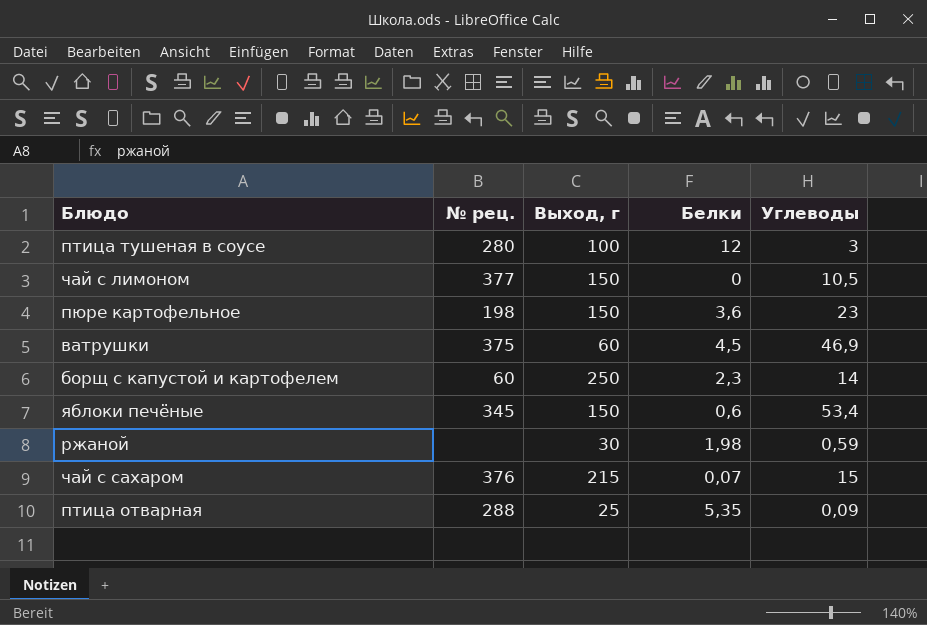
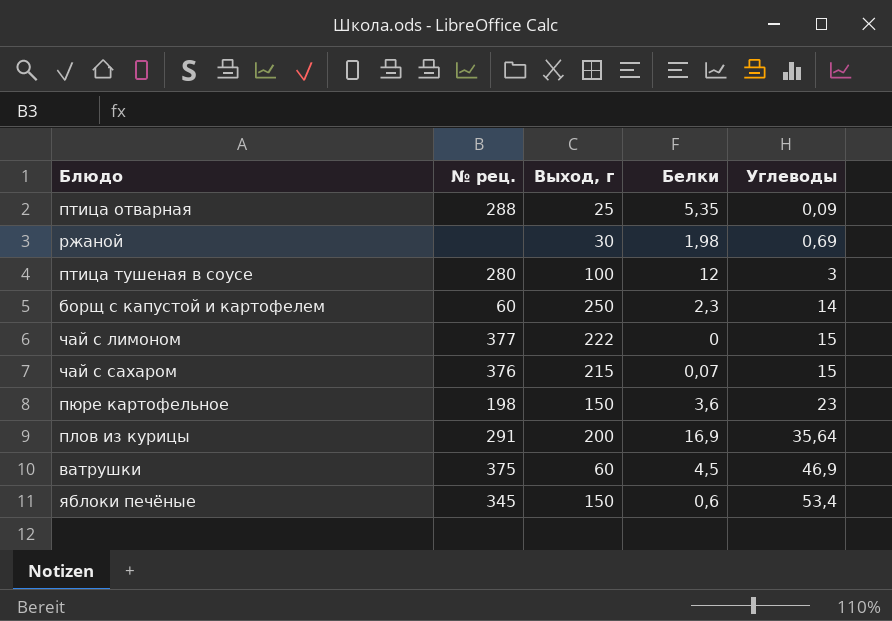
row order: none -> Углеводы ascending
ржаной | Углеводы: 0,59 -> 0,69
чай с лимоном | Выход, г: 150 -> 222
чай с лимоном | Углеводы: 10,5 -> 15
row плов из курицы: none -> 291 | 200 | 16,9 | 35,64

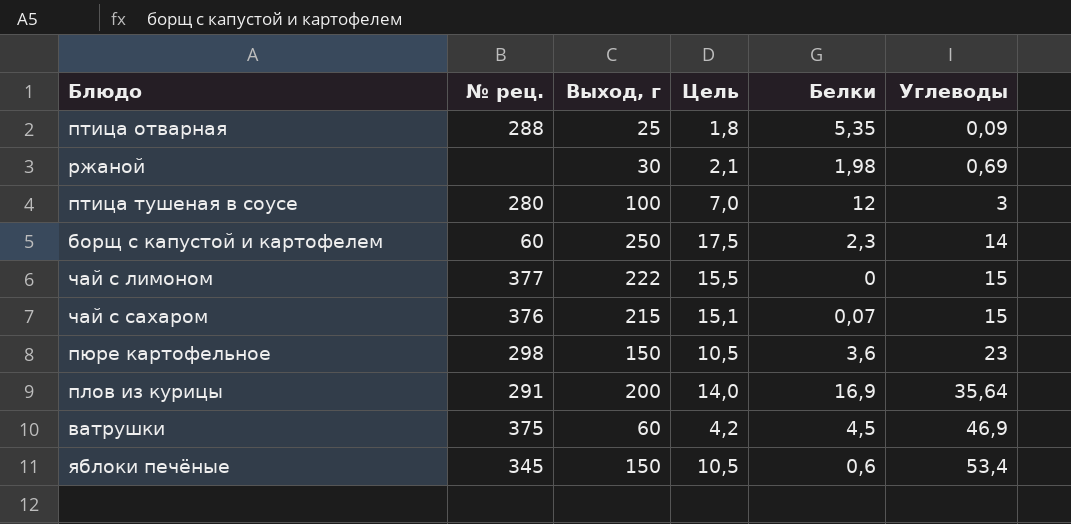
column Цель | formula: none -> [Выход, г] * 0,07
пюре картофельное | № рец.: 198 -> 298

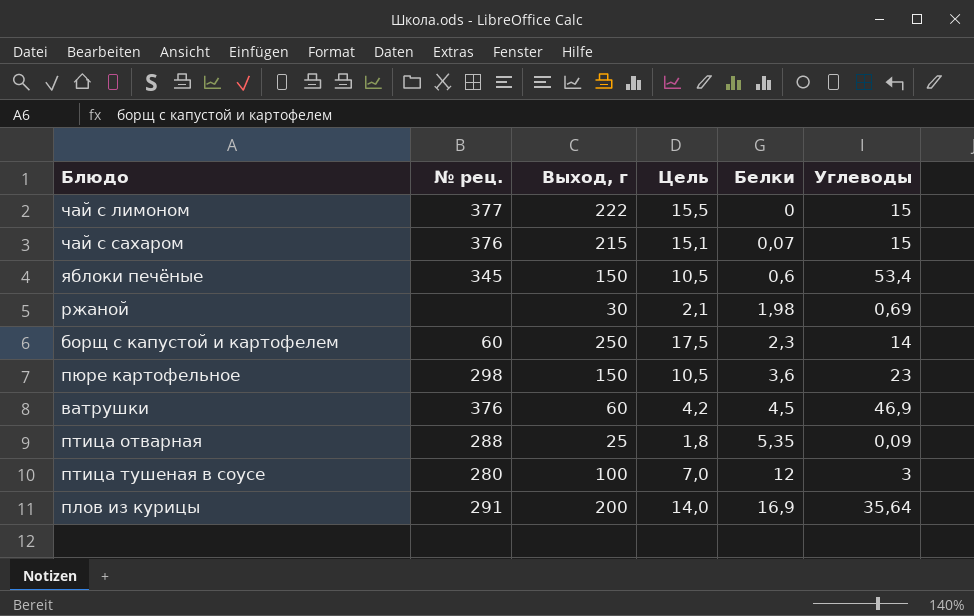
row order: Углеводы ascending -> Белки ascending
ватрушки | № рец.: 375 -> 376

